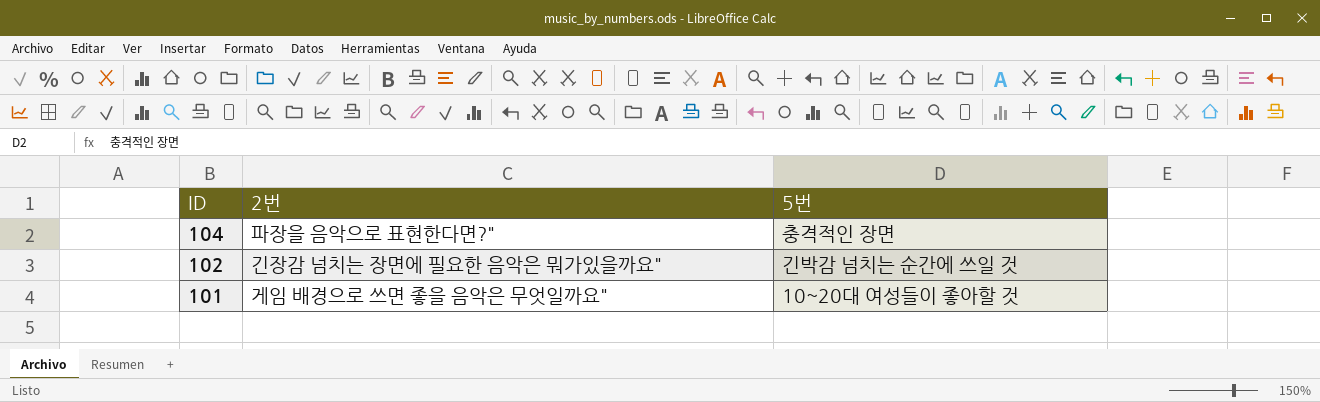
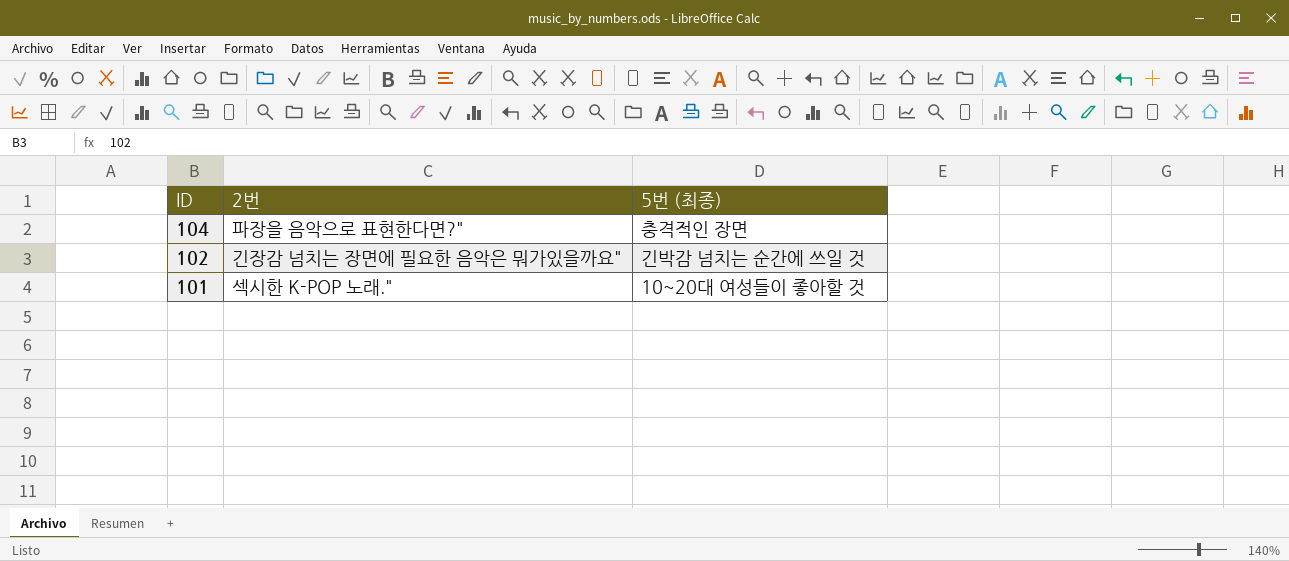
column name: 5번 -> 5번 (최종)
101 | 2번: 게임 배경으로 쓰면 좋을 음악은 무엇일까요" -> 섹시한 K-POP 노래."

